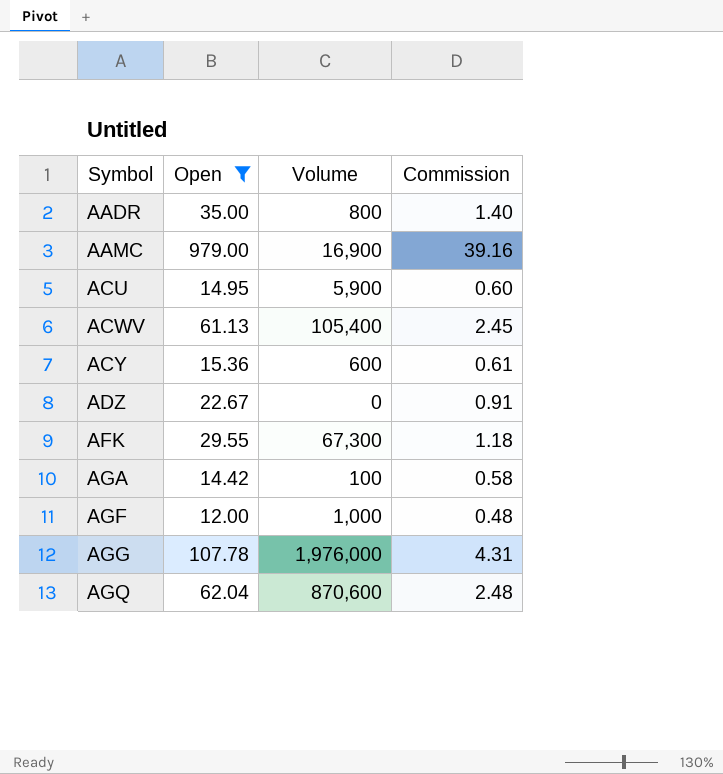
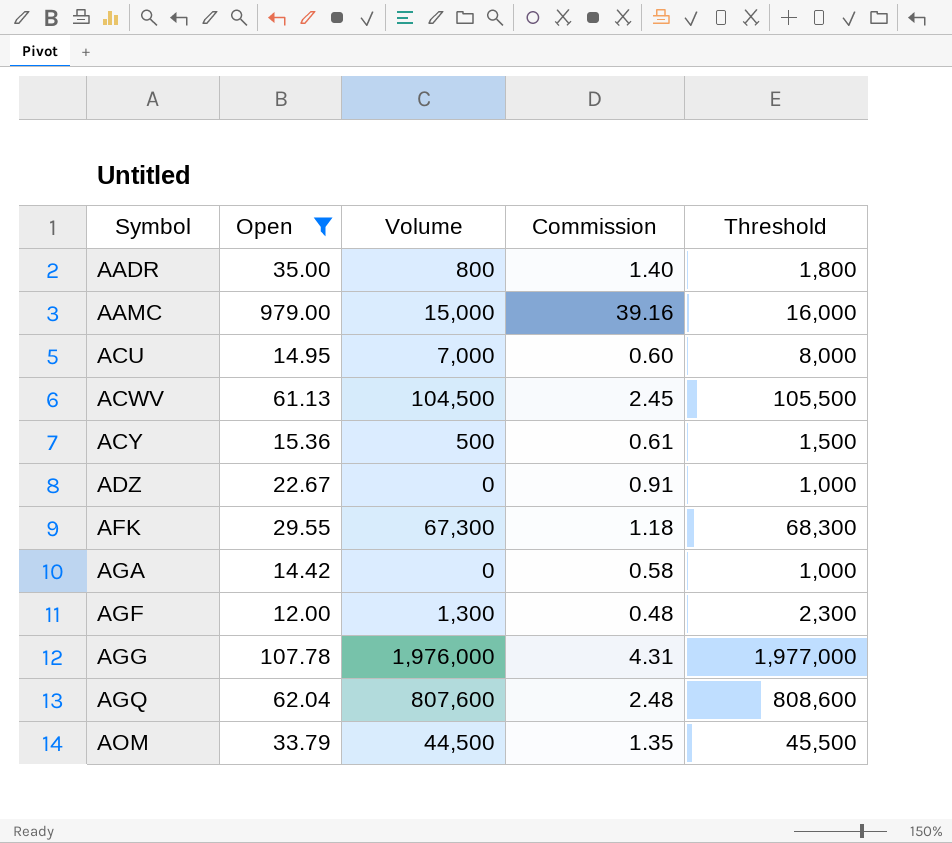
column Threshold | formula: none -> [Volume] + 1000
AAMC | Volume: 16,900 -> 15,000
ACU | Volume: 5,900 -> 7,000
ACWV | Volume: 105,400 -> 104,500
ACY | Volume: 600 -> 500
AGA | Volume: 100 -> 0
AGF | Volume: 1,000 -> 1,300
AGQ | Volume: 870,600 -> 807,600
row AOM: none -> 33.79 | 44,500 | 1.35 | 45,500

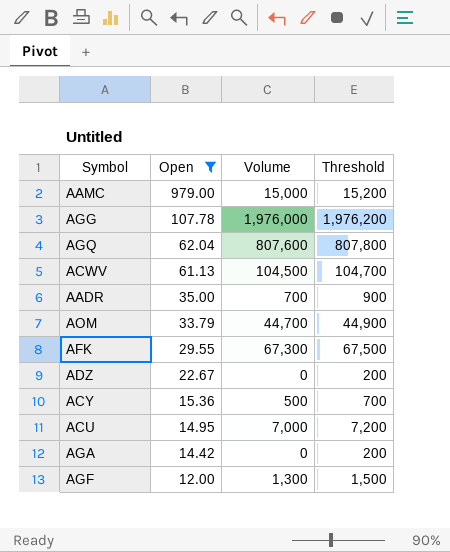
row order: Symbol ascending -> Open descending
column Commission | formula: [Open] * 0.04 -> none
column Threshold | formula: [Volume] + 1000 -> [Volume] + 200
AADR | Volume: 800 -> 700
AOM | Volume: 44,500 -> 44,700

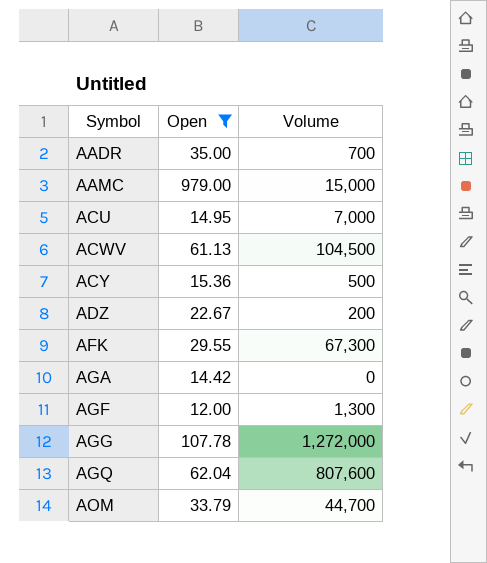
row order: Open descending -> Symbol ascending
column Threshold | formula: [Volume] + 200 -> none
ADZ | Volume: 0 -> 200
AGG | Volume: 1,976,000 -> 1,272,000

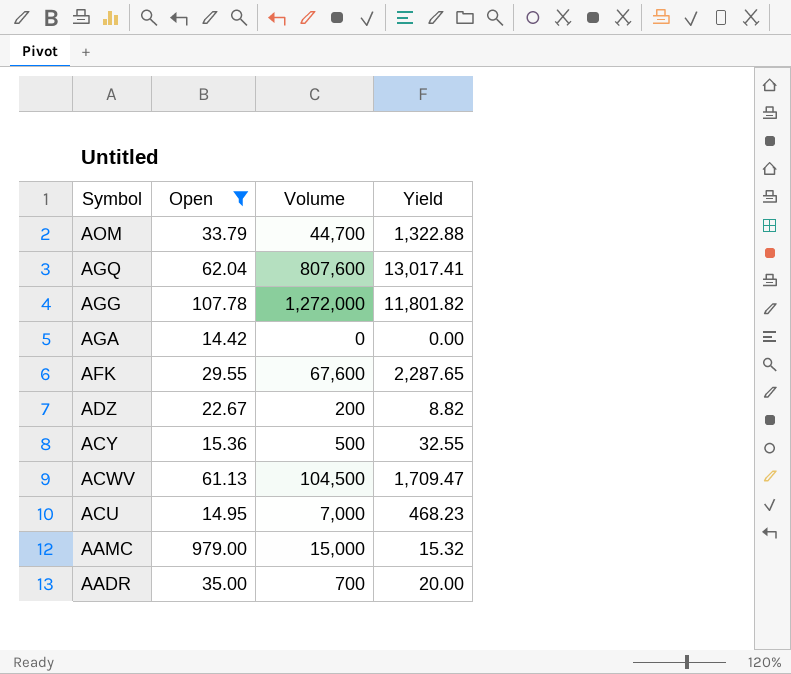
row order: Symbol ascending -> Symbol descending
column Yield | formula: none -> [Volume] / [Open]
row AGF: 12.00 | 1,300 -> none
AFK | Volume: 67,300 -> 67,600

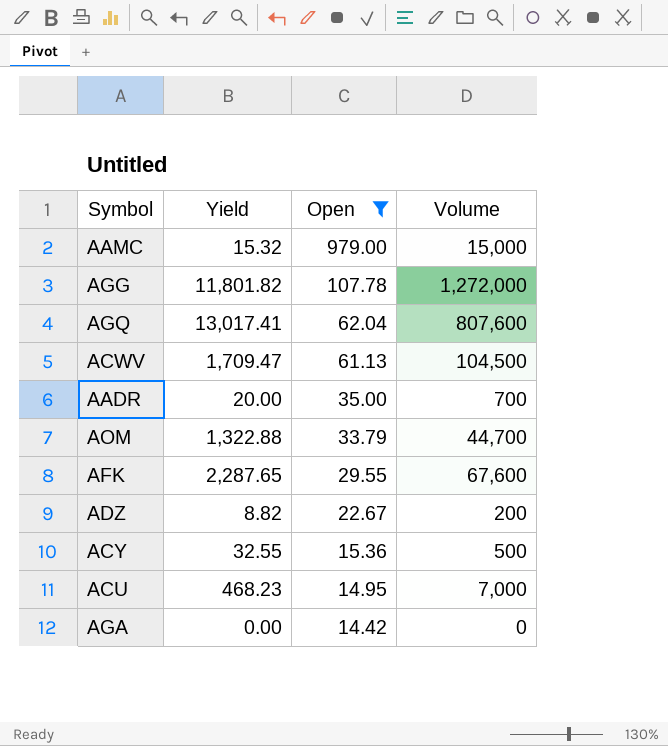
row order: Symbol descending -> Open descending
column Yield | position: 4 -> 2

